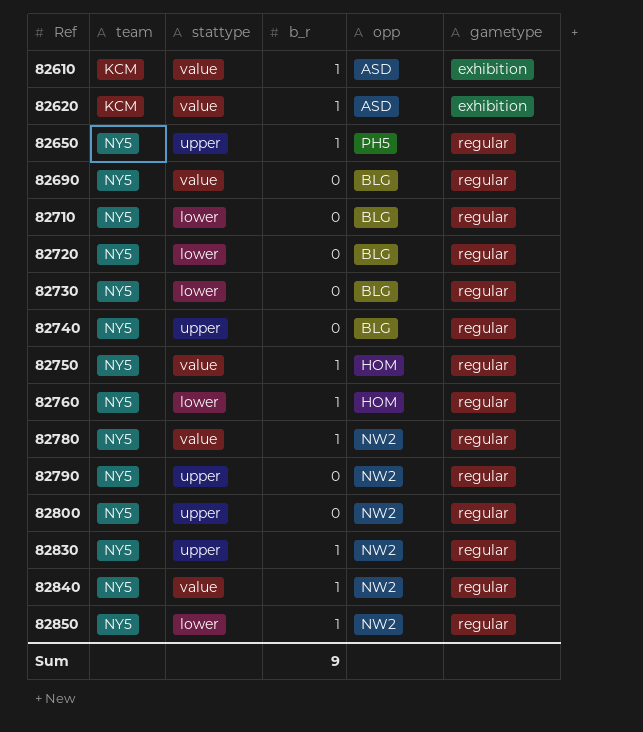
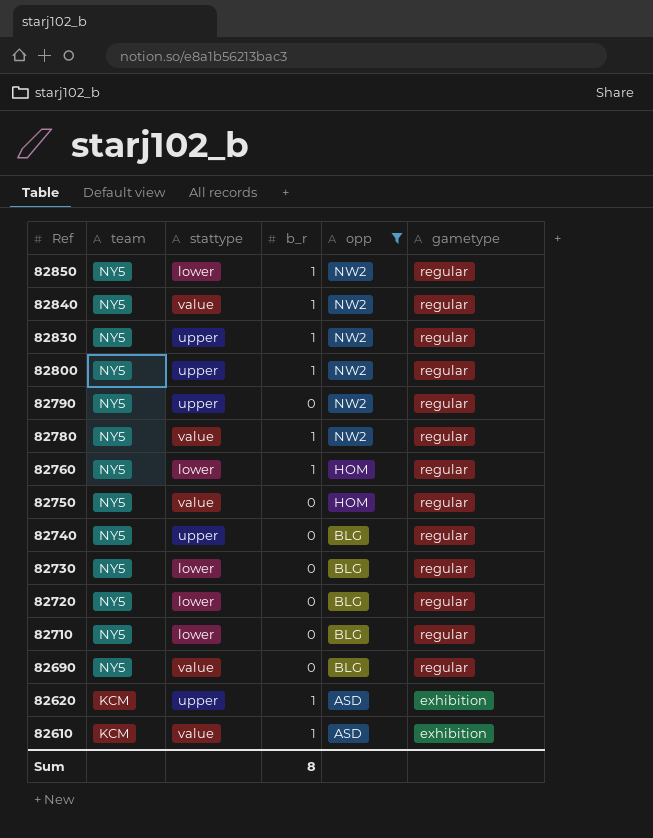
filter: none -> opp != PH5
row order: Ref ascending -> Ref descending
82800 | b_r: 0 -> 1
82750 | b_r: 1 -> 0
82620 | stattype: value -> upper
Sum | b_r: 9 -> 8

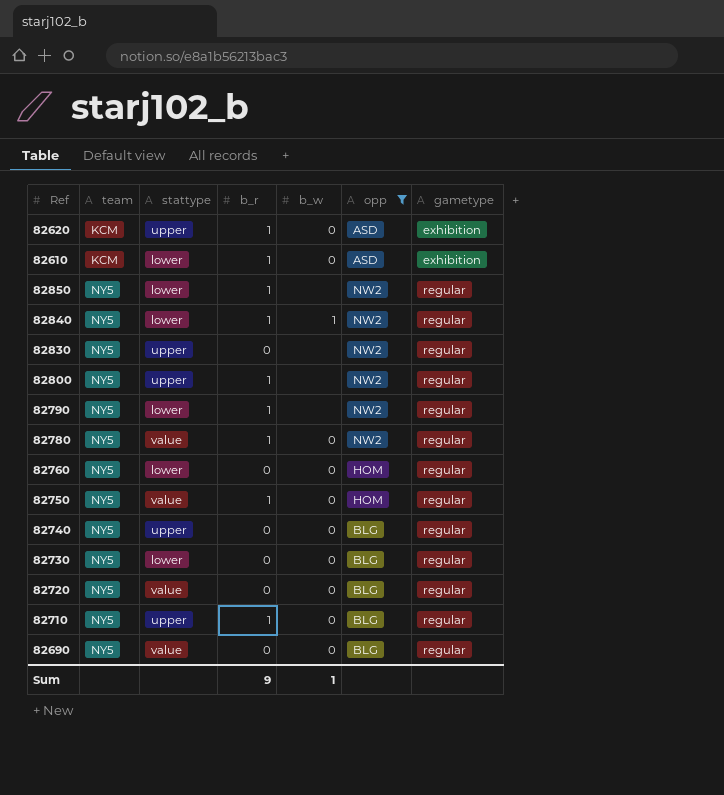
row order: Ref descending -> team ascending
column b_w | position: none -> 5
82610 | stattype: value -> lower
82840 | stattype: value -> lower
82830 | b_r: 1 -> 0
82790 | stattype: upper -> lower
82790 | b_r: 0 -> 1
82760 | b_r: 1 -> 0
82750 | b_r: 0 -> 1
82720 | stattype: lower -> value
82710 | stattype: lower -> upper
82710 | b_r: 0 -> 1
Sum | b_r: 8 -> 9

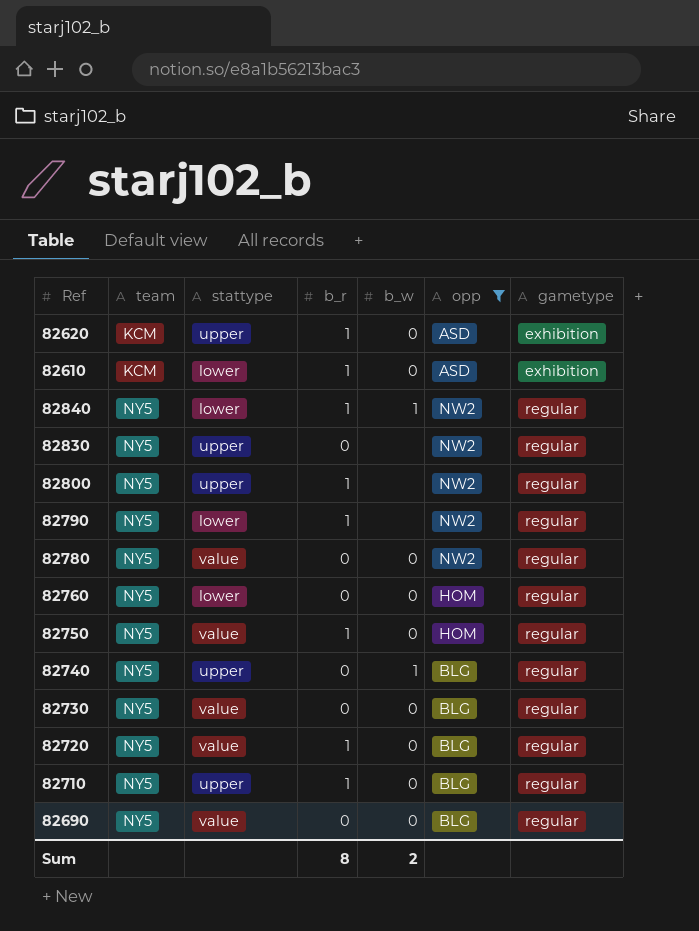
row 82850: NY5 | lower | 1 | none | NW2 | regular -> none
82780 | b_r: 1 -> 0
82740 | b_w: 0 -> 1
82730 | stattype: lower -> value
82720 | b_r: 0 -> 1
Sum | b_r: 9 -> 8
Sum | b_w: 1 -> 2

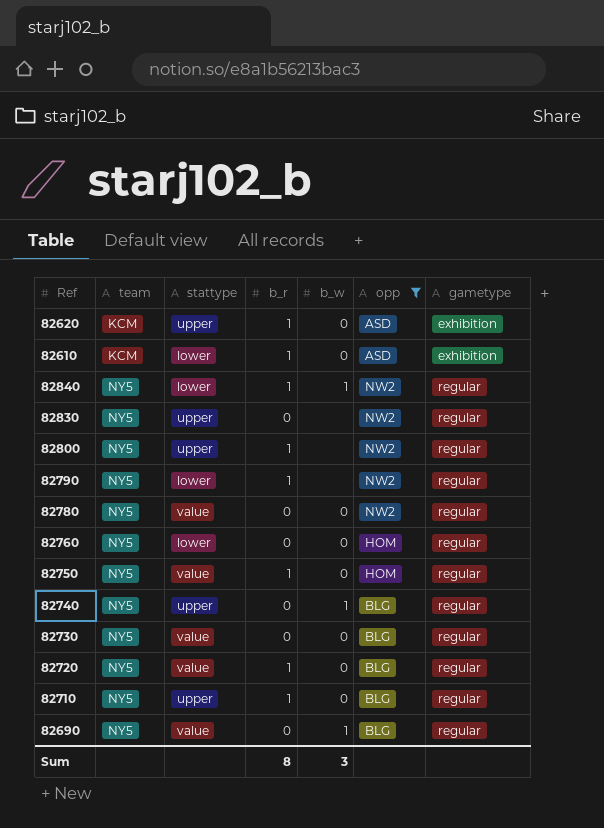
82690 | b_w: 0 -> 1
Sum | b_w: 2 -> 3

